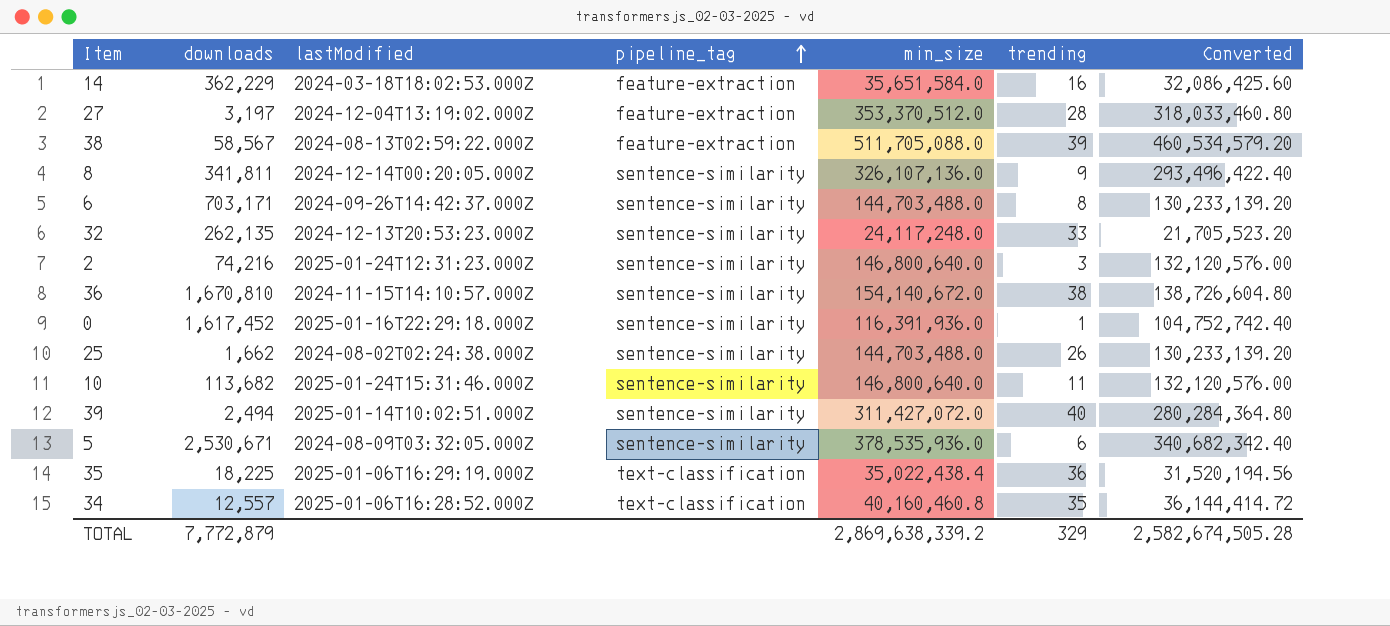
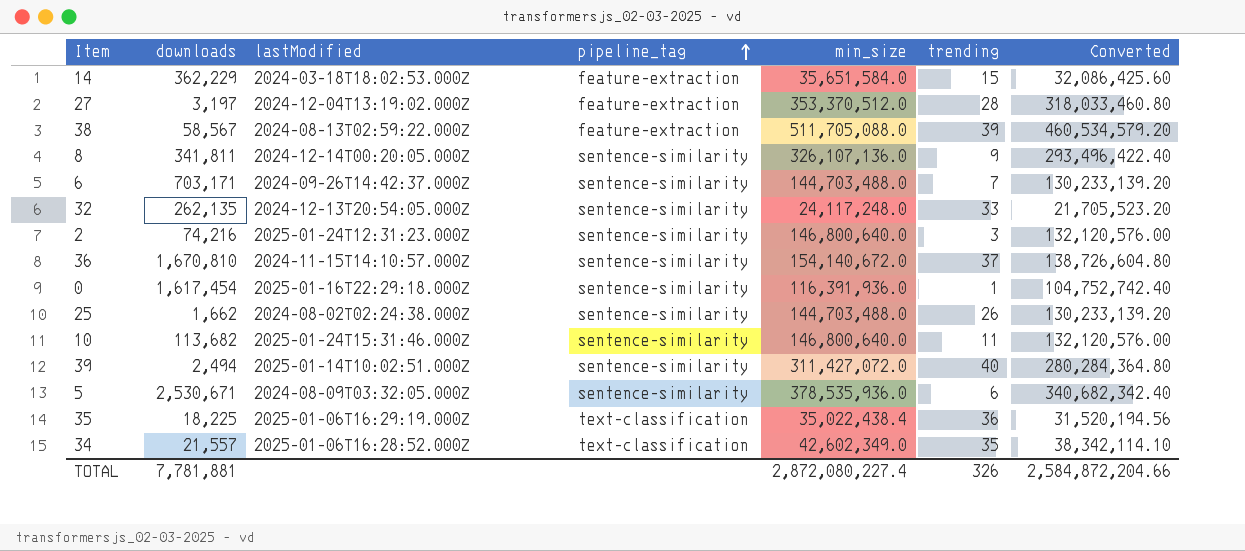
14 | trending: 16 -> 15
6 | trending: 8 -> 7
32 | lastModified: 2024-12-13T20:53:23.000Z -> 2024-12-13T20:54:05.000Z
36 | trending: 38 -> 37
0 | downloads: 1,617,452 -> 1,617,454
34 | downloads: 12,557 -> 21,557
34 | min_size: 40,160,460.8 -> 42,602,349.0
34 | Converted: 36,144,414.72 -> 38,342,114.10
TOTAL | downloads: 7,772,879 -> 7,781,881
TOTAL | min_size: 2,869,638,339.2 -> 2,872,080,227.4
TOTAL | trending: 329 -> 326
TOTAL | Converted: 2,582,674,505.28 -> 2,584,872,204.66

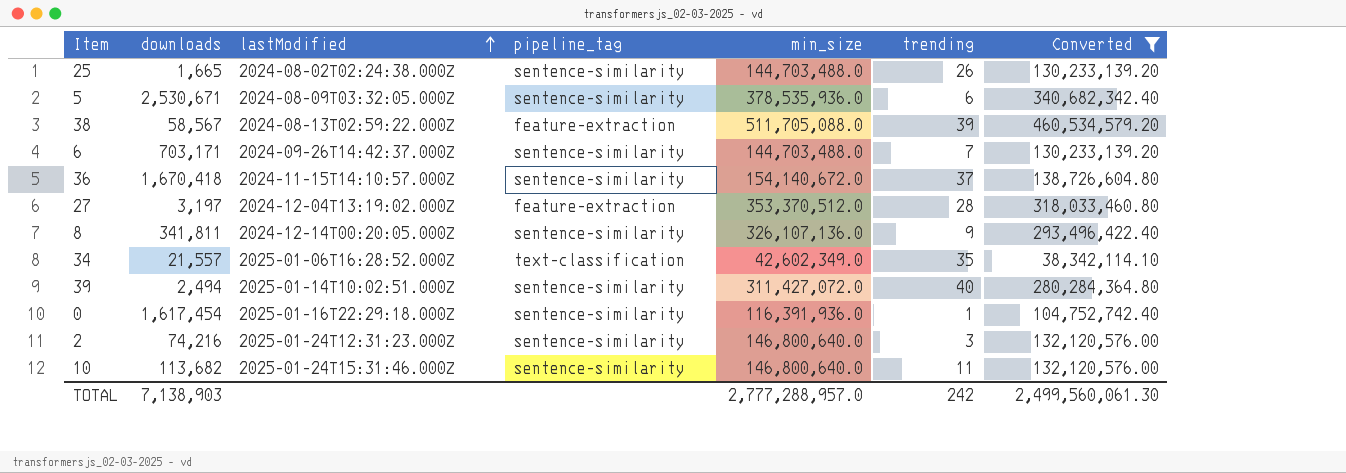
filter: none -> Converted >= 38,342,114.10
row order: pipeline_tag ascending -> lastModified ascending
25 | downloads: 1,662 -> 1,665
36 | downloads: 1,670,810 -> 1,670,418
TOTAL | downloads: 7,781,881 -> 7,138,903
TOTAL | min_size: 2,872,080,227.4 -> 2,777,288,957.0
TOTAL | trending: 326 -> 242
TOTAL | Converted: 2,584,872,204.66 -> 2,499,560,061.30

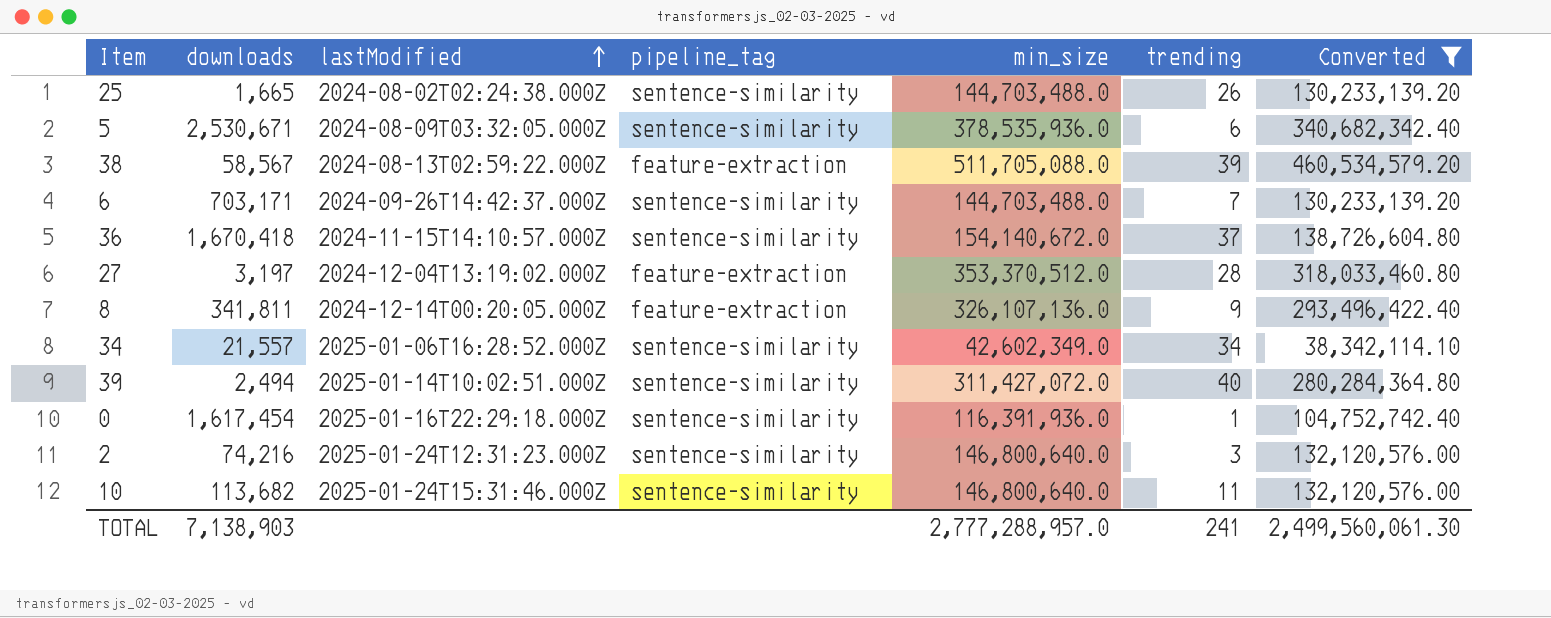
8 | pipeline_tag: sentence-similarity -> feature-extraction
34 | pipeline_tag: text-classification -> sentence-similarity
34 | trending: 35 -> 34
TOTAL | trending: 242 -> 241

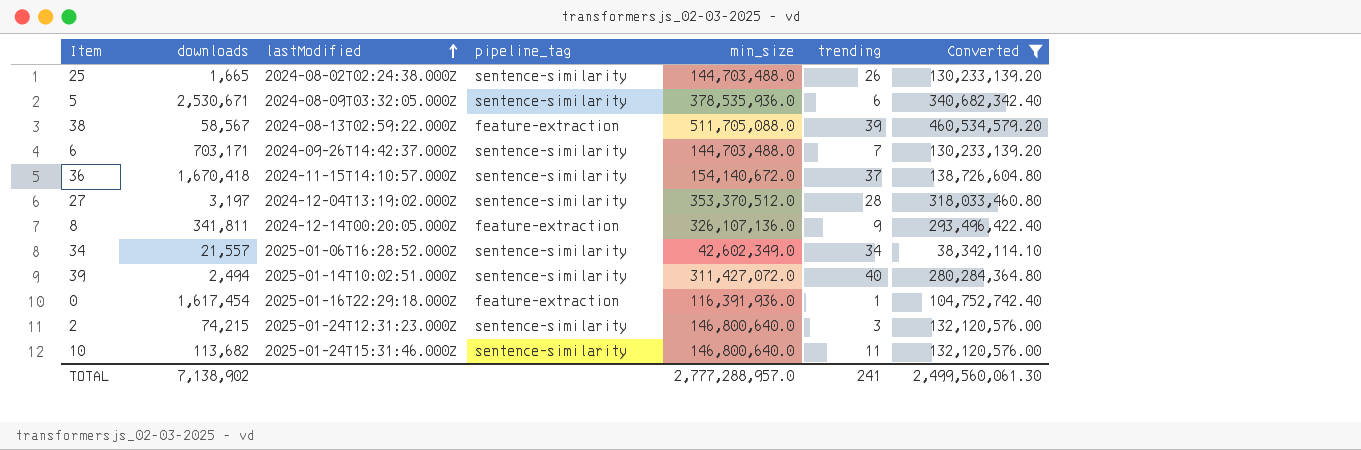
27 | pipeline_tag: feature-extraction -> sentence-similarity
0 | pipeline_tag: sentence-similarity -> feature-extraction
2 | downloads: 74,216 -> 74,215
TOTAL | downloads: 7,138,903 -> 7,138,902

